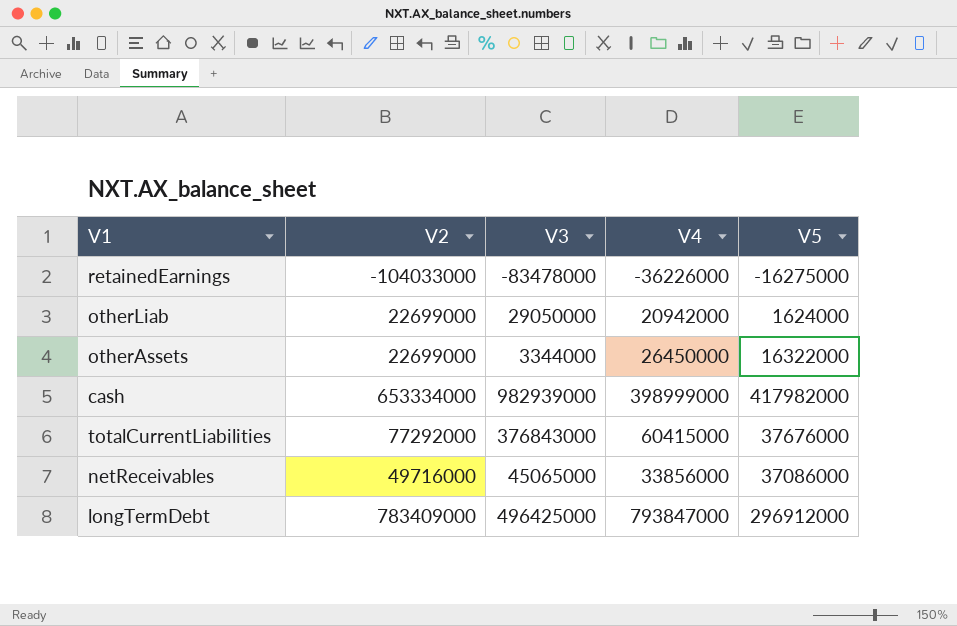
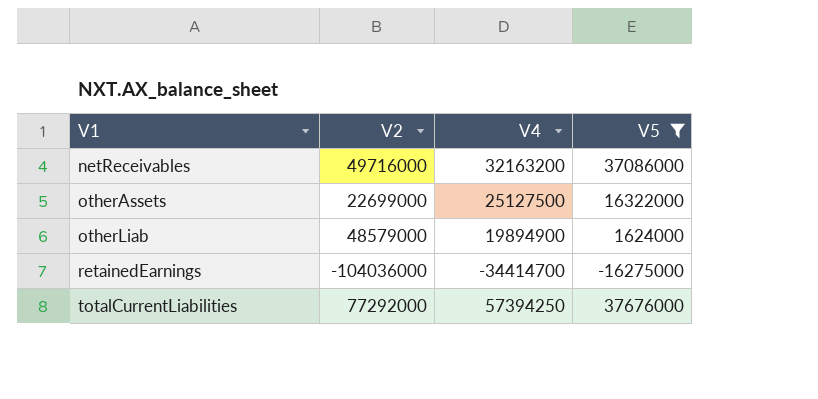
filter: none -> V5 <= 37676000
row order: none -> V1 ascending
column V3 | position: 3 -> none
netReceivables | V4: 33856000 -> 32163200
otherAssets | V4: 26450000 -> 25127500
otherLiab | V2: 22699000 -> 48579000
otherLiab | V4: 20942000 -> 19894900
retainedEarnings | V2: -104033000 -> -104036000
retainedEarnings | V4: -36226000 -> -34414700
totalCurrentLiabilities | V4: 60415000 -> 57394250

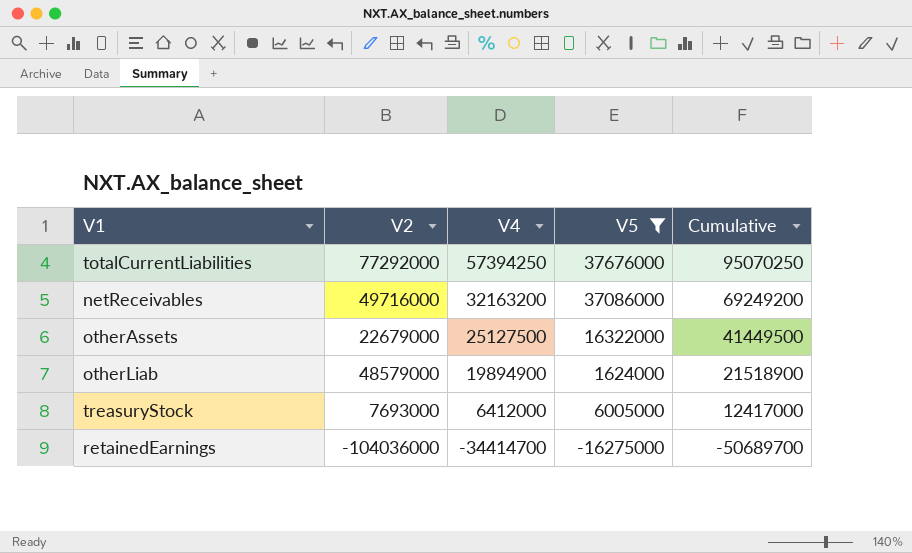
row order: V1 ascending -> V4 descending
column Cumulative | formula: none -> [V4] + [V5]
otherAssets | V2: 22699000 -> 22679000
row treasuryStock: none -> 7693000 | 6412000 | 6005000 | 12417000

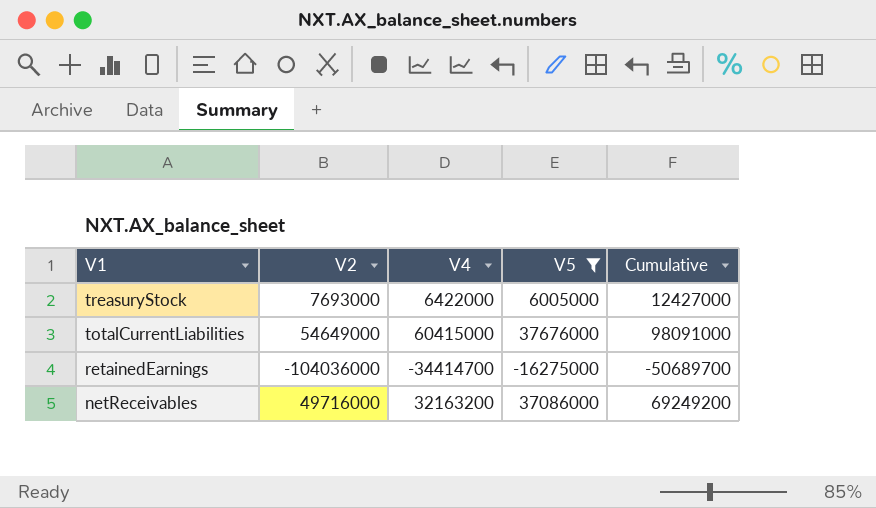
row order: V4 descending -> V1 descending
row otherAssets: 22679000 | 25127500 | 16322000 | 41449500 -> none
row otherLiab: 48579000 | 19894900 | 1624000 | 21518900 -> none
treasuryStock | V4: 6412000 -> 6422000
treasuryStock | Cumulative: 12417000 -> 12427000
totalCurrentLiabilities | V2: 77292000 -> 54649000
totalCurrentLiabilities | V4: 57394250 -> 60415000
totalCurrentLiabilities | Cumulative: 95070250 -> 98091000

